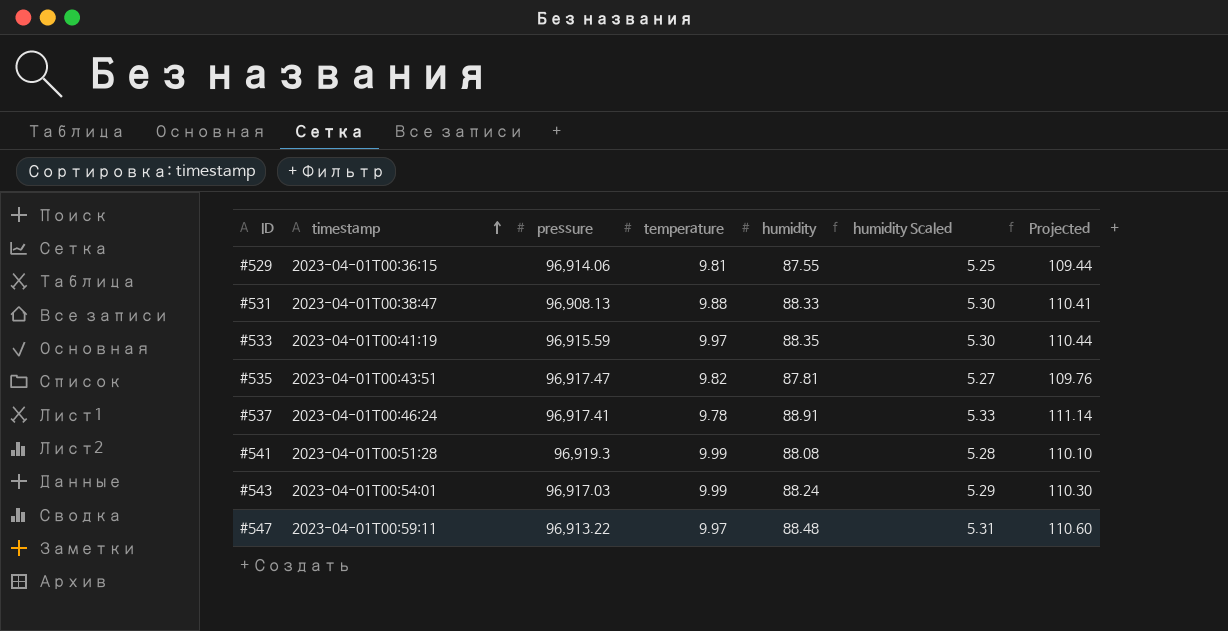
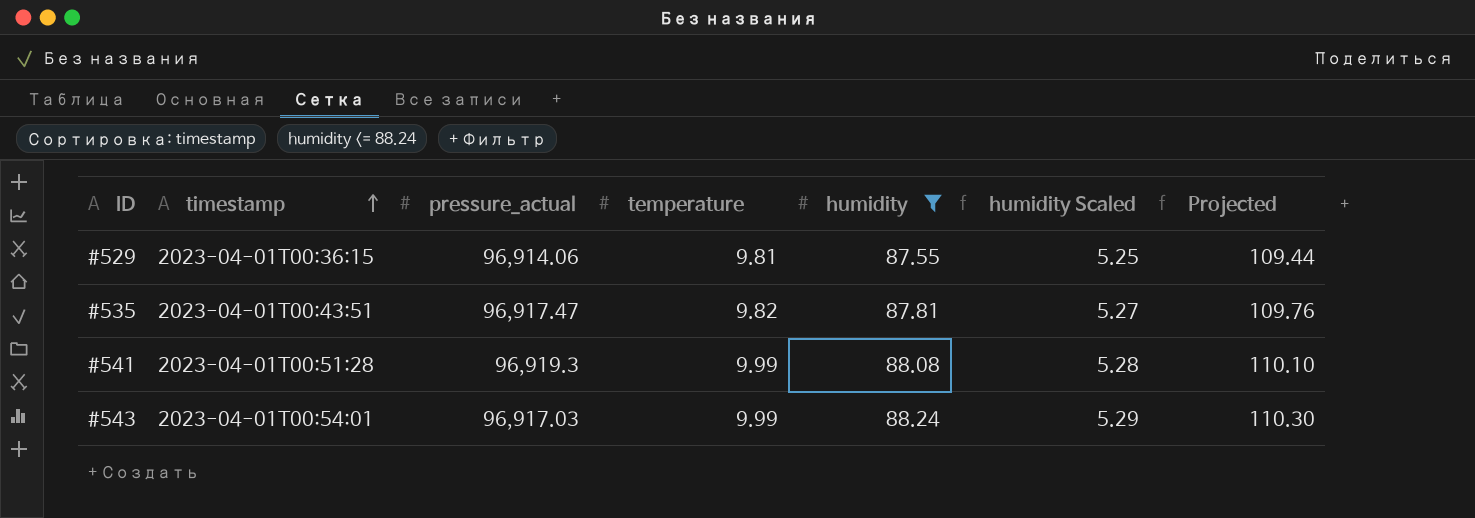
filter: none -> humidity <= 88.24
column name: pressure -> pressure_actual

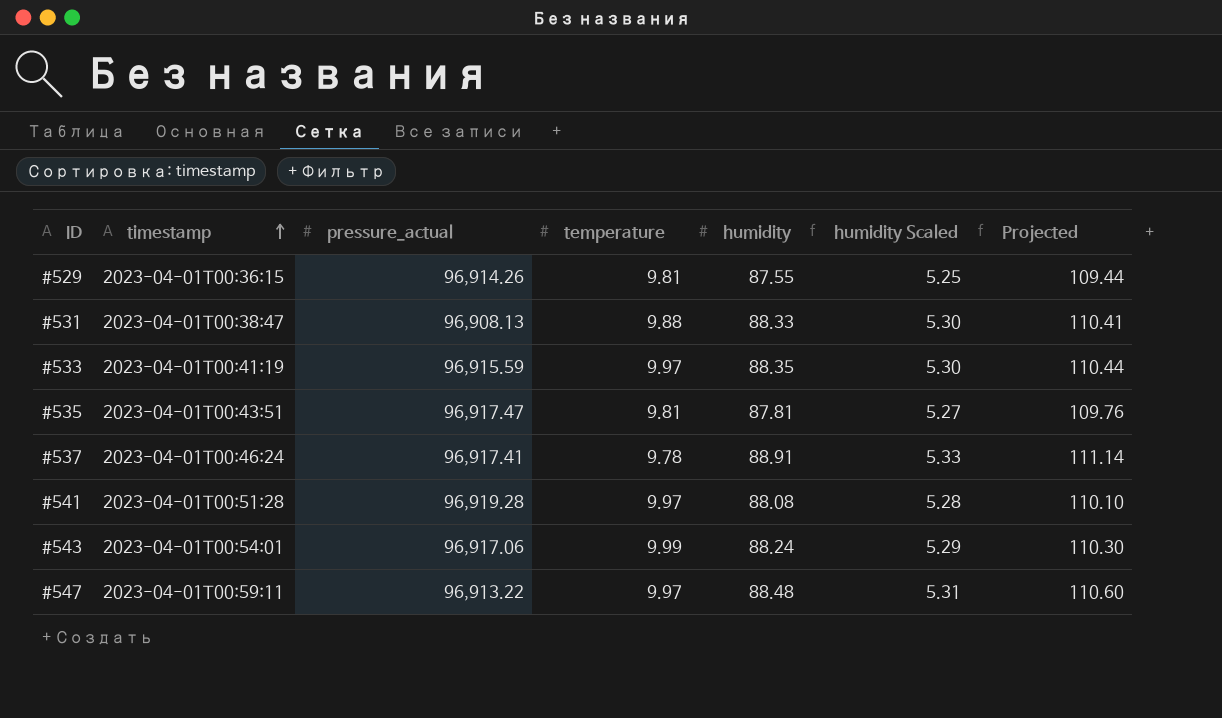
filter: humidity <= 88.24 -> none
#529 | pressure_actual: 96,914.06 -> 96,914.26
#535 | temperature: 9.82 -> 9.81
#541 | pressure_actual: 96,919.3 -> 96,919.28
#541 | temperature: 9.99 -> 9.97
#543 | pressure_actual: 96,917.03 -> 96,917.06

